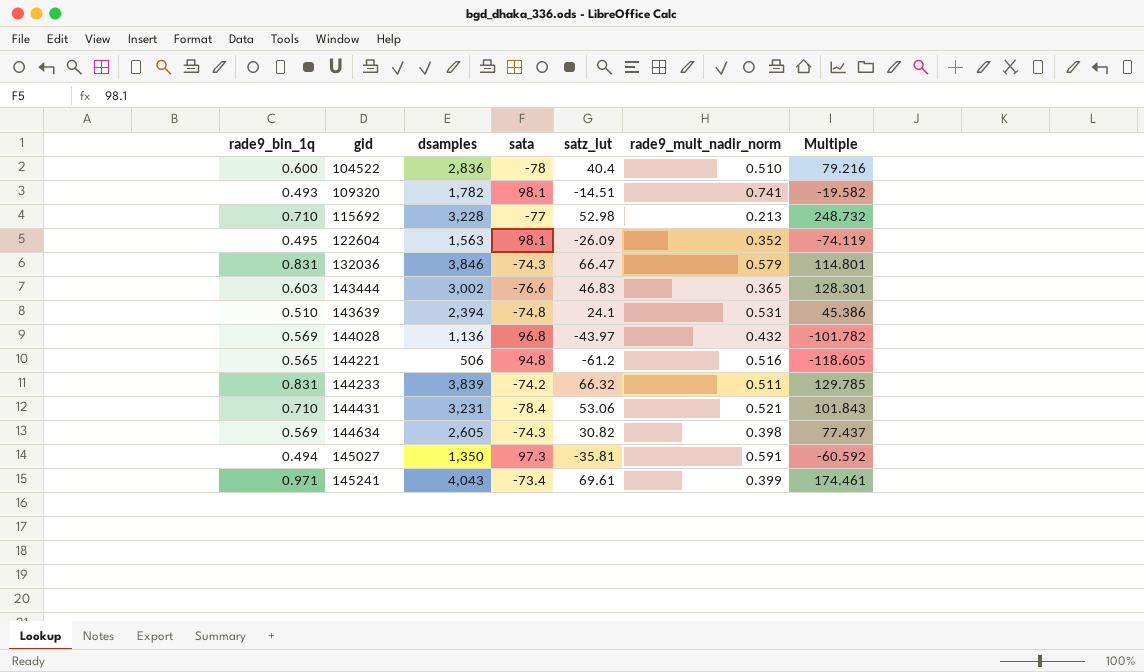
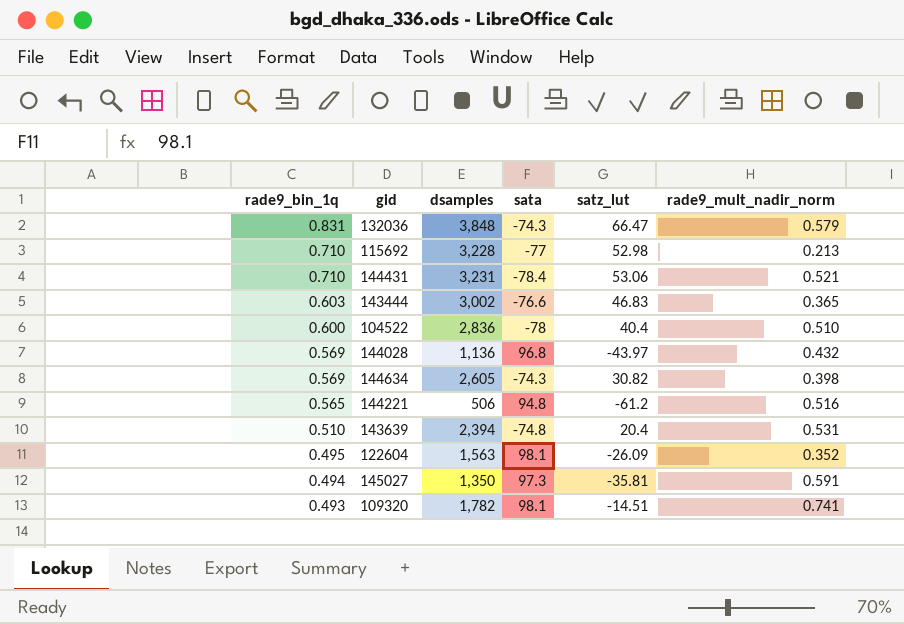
row order: gid ascending -> rade9_bin_1q descending
column Multiple | formula: [satz_lut] / [rade9_mult_nadir_norm] -> none
row 144233: 0.831 | 3,839 | -74.2 | 66.32 | 0.511 | 129.785 -> none
row 145241: 0.971 | 4,043 | -73.4 | 69.61 | 0.399 | 174.461 -> none
132036 | dsamples: 3,846 -> 3,848
143639 | satz_lut: 24.1 -> 20.4

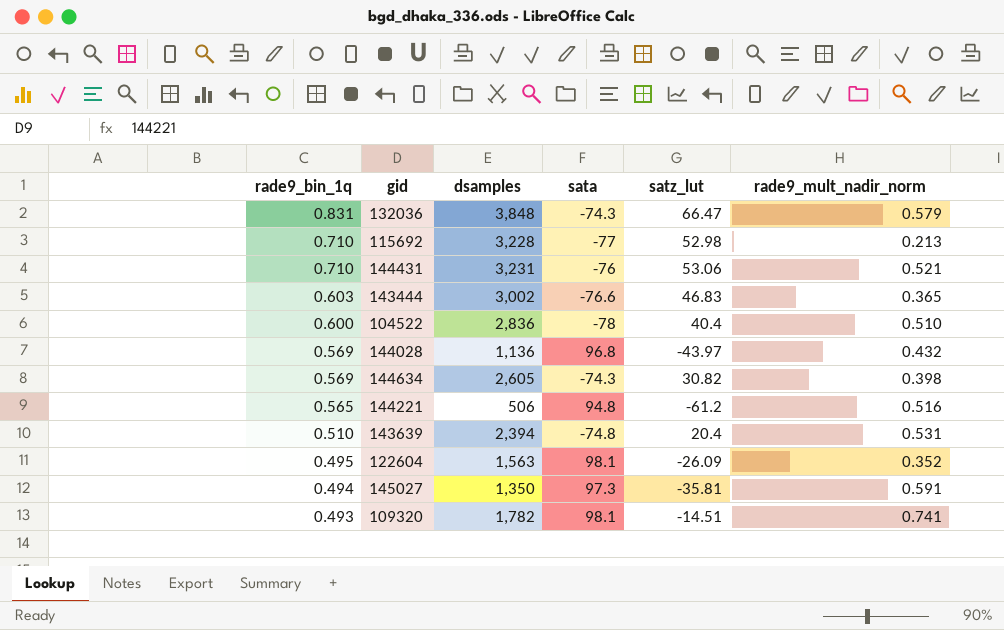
144431 | sata: -78.4 -> -76

